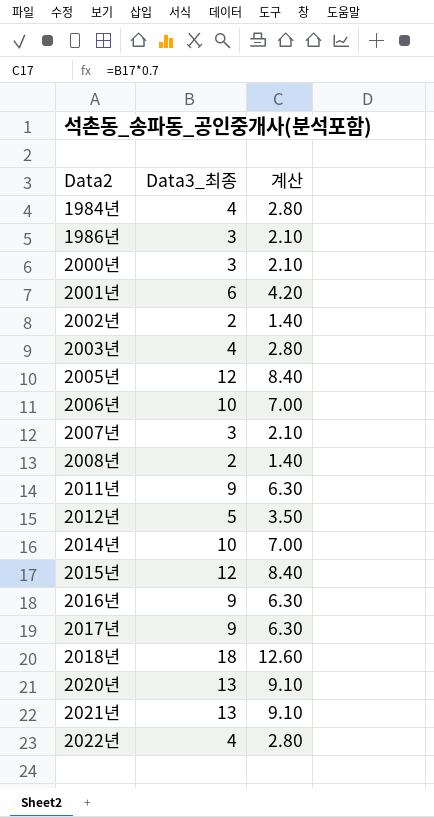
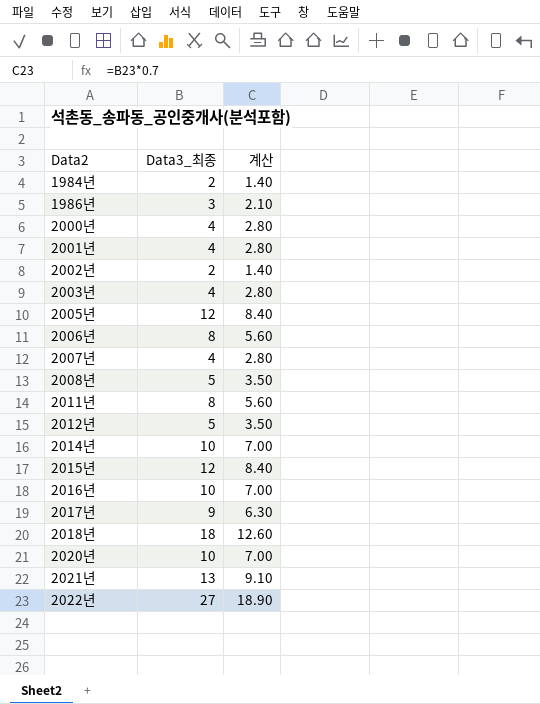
1984년 | Data3_최종: 4 -> 2
1984년 | 계산: 2.80 -> 1.40
2000년 | Data3_최종: 3 -> 4
2000년 | 계산: 2.10 -> 2.80
2001년 | Data3_최종: 6 -> 4
2001년 | 계산: 4.20 -> 2.80
2006년 | Data3_최종: 10 -> 8
2006년 | 계산: 7.00 -> 5.60
2007년 | Data3_최종: 3 -> 4
2007년 | 계산: 2.10 -> 2.80
2008년 | Data3_최종: 2 -> 5
2008년 | 계산: 1.40 -> 3.50
2011년 | Data3_최종: 9 -> 8
2011년 | 계산: 6.30 -> 5.60
2016년 | Data3_최종: 9 -> 10
2016년 | 계산: 6.30 -> 7.00
2020년 | Data3_최종: 13 -> 10
2020년 | 계산: 9.10 -> 7.00
2022년 | Data3_최종: 4 -> 27
2022년 | 계산: 2.80 -> 18.90

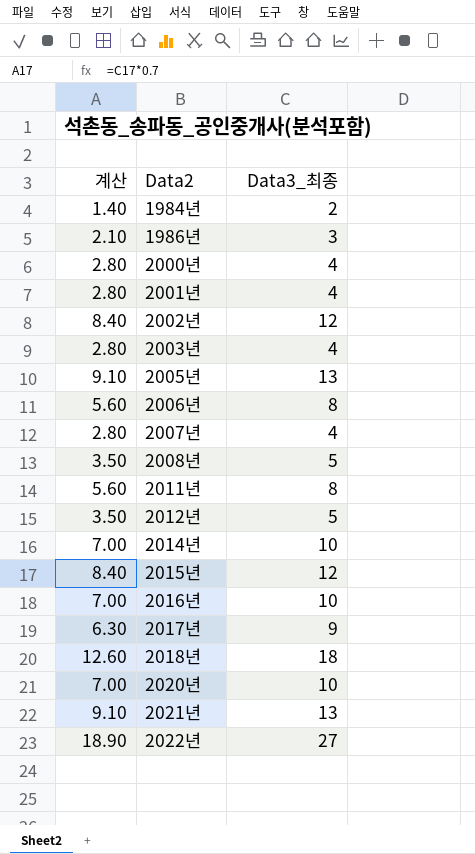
column 계산 | position: 3 -> 1
2002년 | 계산: 1.40 -> 8.40
2002년 | Data3_최종: 2 -> 12
2005년 | 계산: 8.40 -> 9.10
2005년 | Data3_최종: 12 -> 13

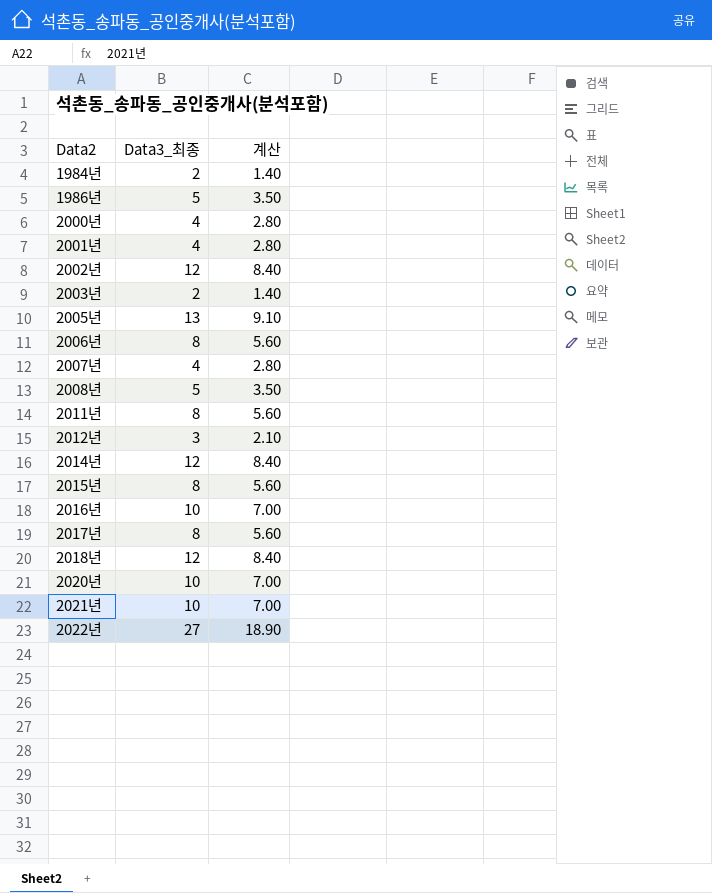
column 계산 | position: 1 -> 3
1986년 | Data3_최종: 3 -> 5
1986년 | 계산: 2.10 -> 3.50
2003년 | Data3_최종: 4 -> 2
2003년 | 계산: 2.80 -> 1.40
2012년 | Data3_최종: 5 -> 3
2012년 | 계산: 3.50 -> 2.10
2014년 | Data3_최종: 10 -> 12
2014년 | 계산: 7.00 -> 8.40
2015년 | Data3_최종: 12 -> 8
2015년 | 계산: 8.40 -> 5.60
2017년 | Data3_최종: 9 -> 8
2017년 | 계산: 6.30 -> 5.60
2018년 | Data3_최종: 18 -> 12
2018년 | 계산: 12.60 -> 8.40
2021년 | Data3_최종: 13 -> 10
2021년 | 계산: 9.10 -> 7.00

